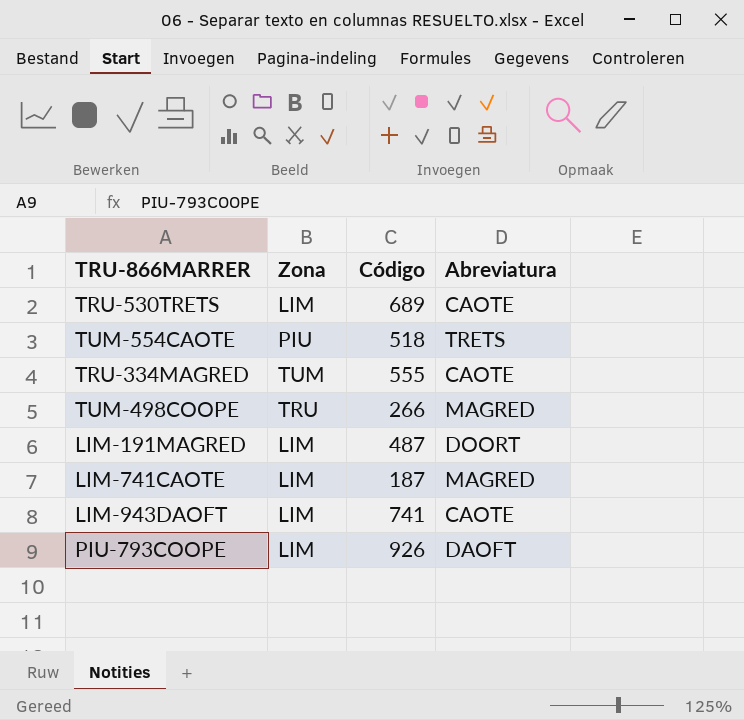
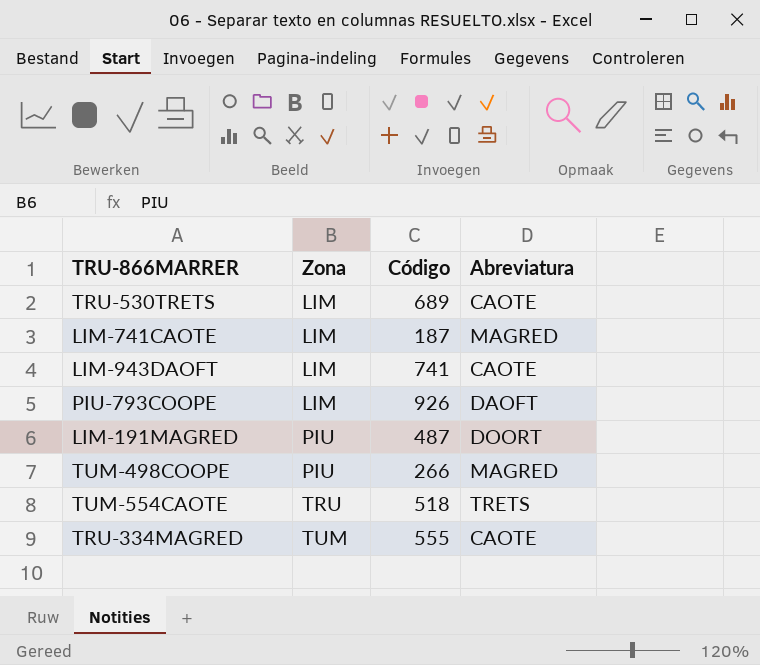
row order: none -> Zona ascending
LIM-191MAGRED | Zona: LIM -> PIU
TUM-498COOPE | Zona: TRU -> PIU
TUM-554CAOTE | Zona: PIU -> TRU

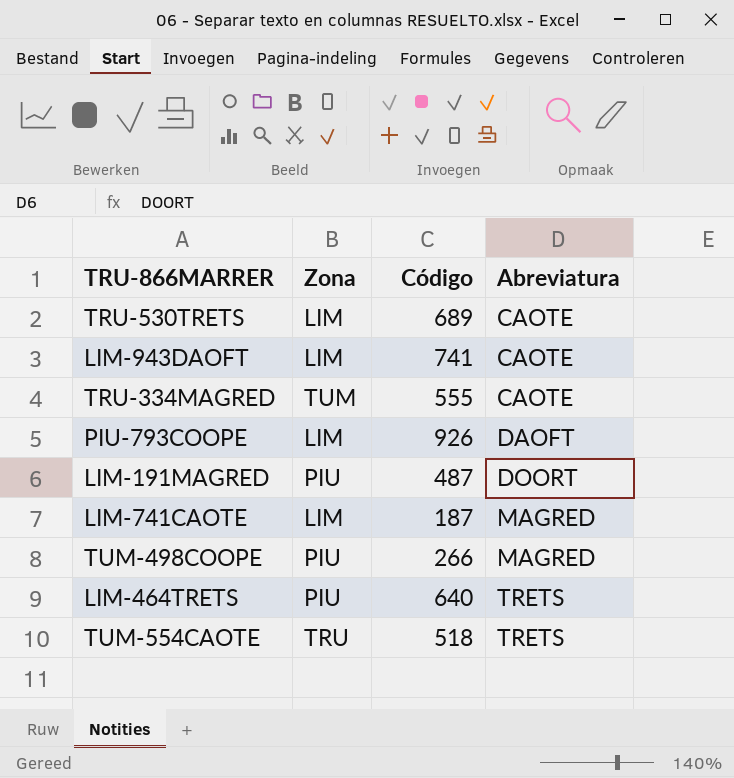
row order: Zona ascending -> Abreviatura ascending
row LIM-464TRETS: none -> PIU | 640 | TRETS

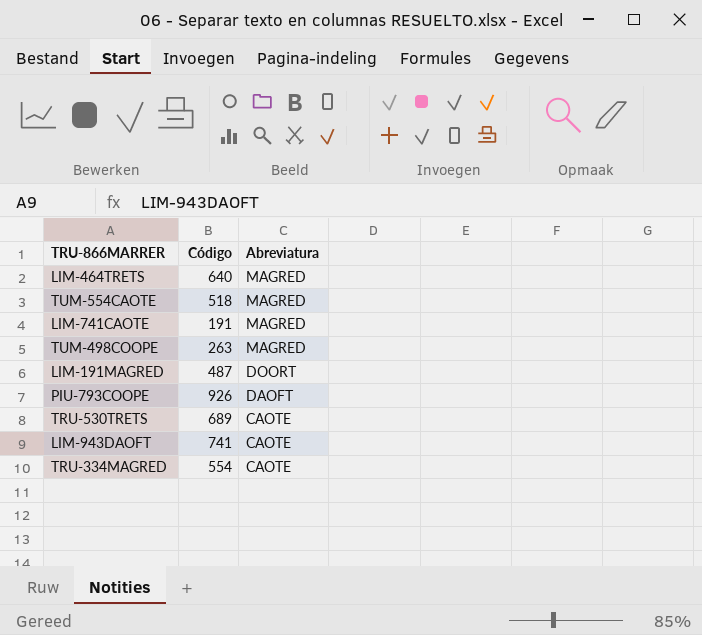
row order: Abreviatura ascending -> Abreviatura descending
column Zona | position: 2 -> none
LIM-464TRETS | Abreviatura: TRETS -> MAGRED
TUM-554CAOTE | Abreviatura: TRETS -> MAGRED
LIM-741CAOTE | Código: 187 -> 191
TUM-498COOPE | Código: 266 -> 263
TRU-334MAGRED | Código: 555 -> 554

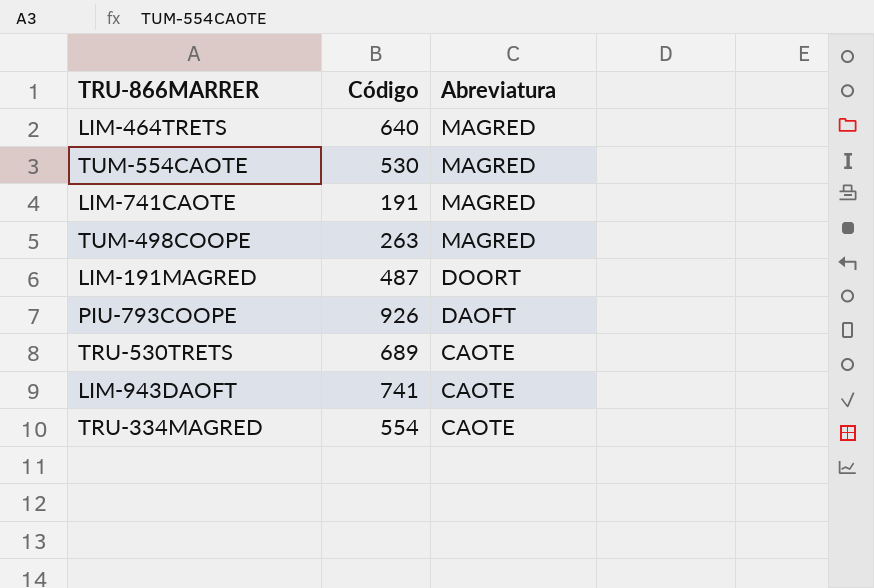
TUM-554CAOTE | Código: 518 -> 530

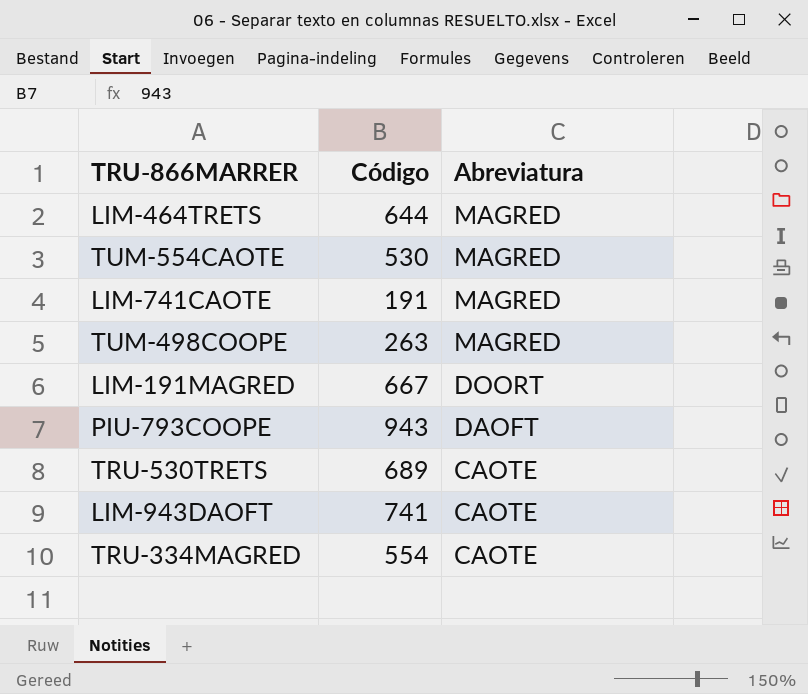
LIM-464TRETS | Código: 640 -> 644
LIM-191MAGRED | Código: 487 -> 667
PIU-793COOPE | Código: 926 -> 943

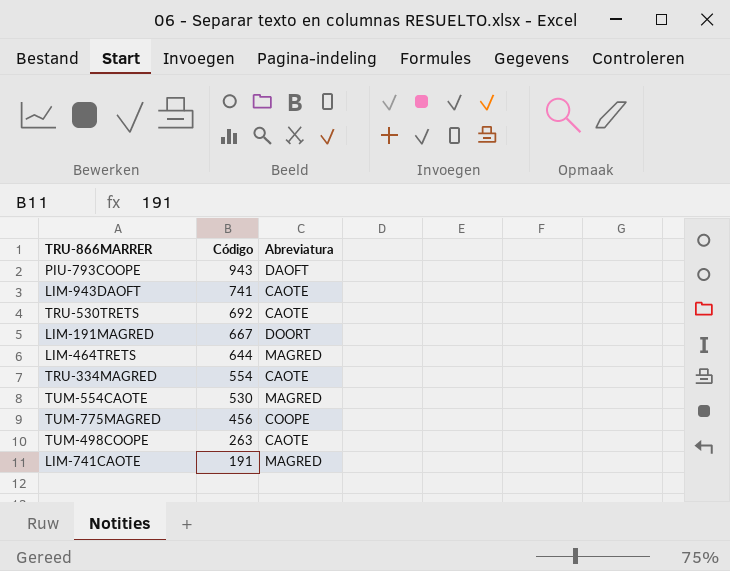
row order: Abreviatura descending -> Código descending
TRU-530TRETS | Código: 689 -> 692
row TUM-775MAGRED: none -> 456 | COOPE
TUM-498COOPE | Abreviatura: MAGRED -> CAOTE

